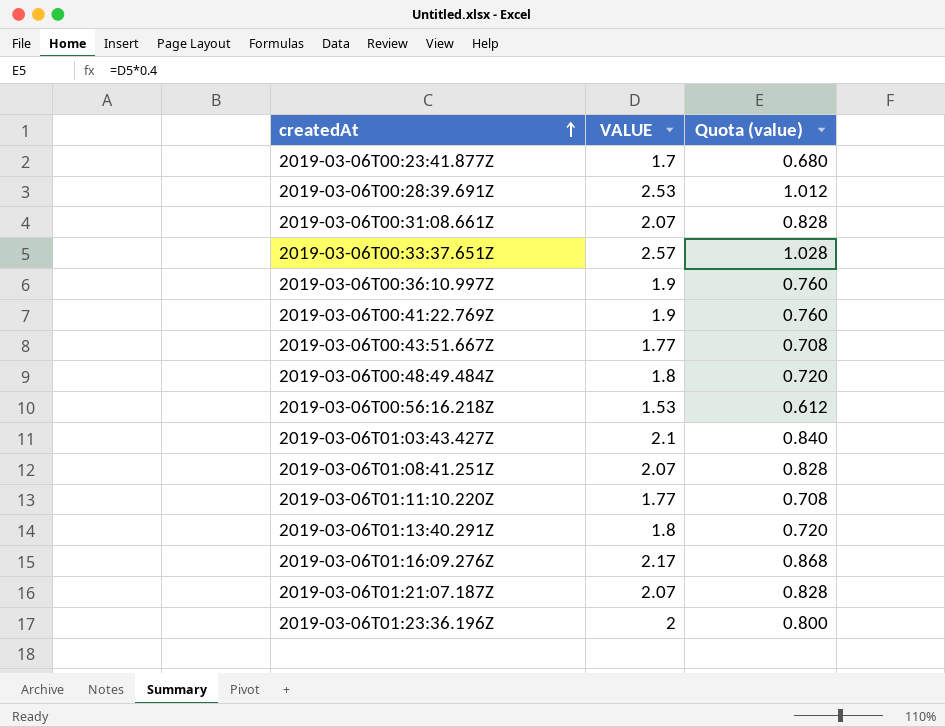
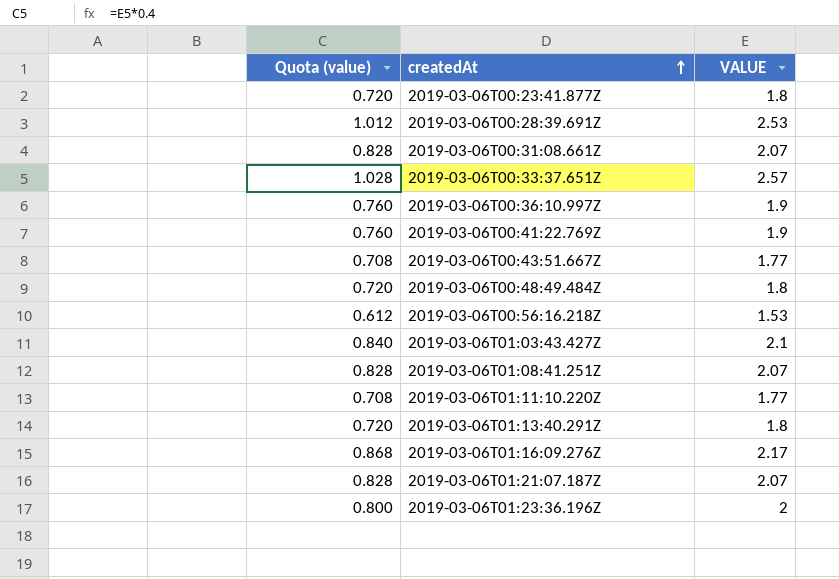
column Quota (value) | position: 3 -> 1
2019-03-06T00:23:41.877Z | Quota (value): 0.680 -> 0.720
2019-03-06T00:23:41.877Z | VALUE: 1.7 -> 1.8

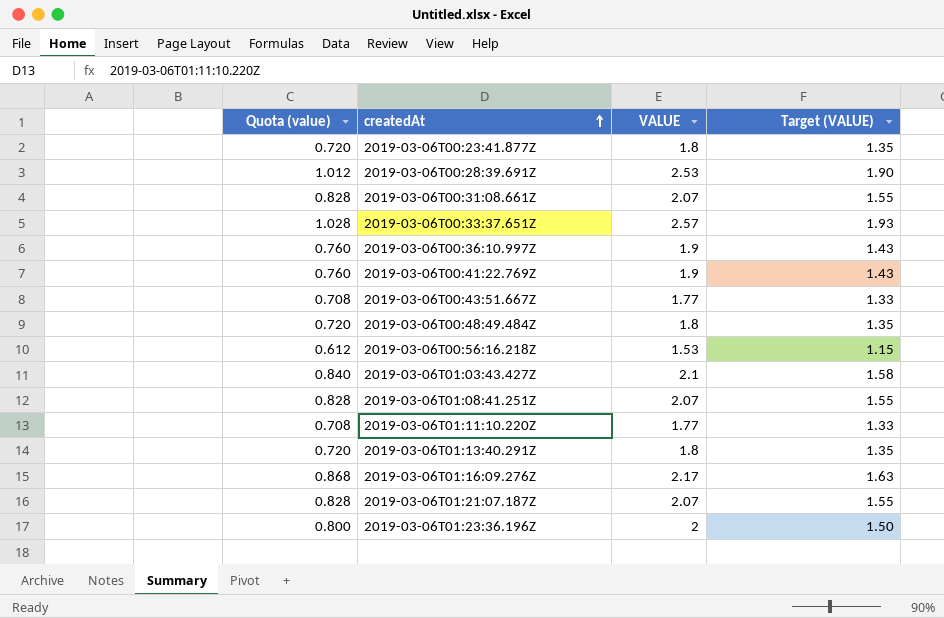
column Target (VALUE) | formula: none -> [VALUE] * 0.75

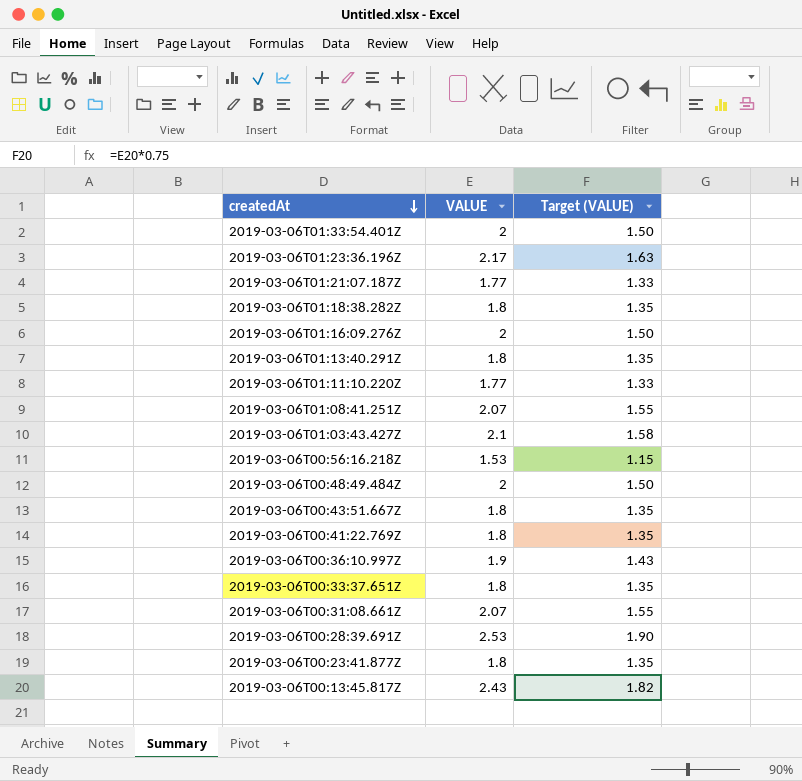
row order: createdAt ascending -> createdAt descending
column Quota (value) | formula: [VALUE] * 0.4 -> none
row 2019-03-06T01:33:54.401Z: none -> 2 | 1.50
2019-03-06T01:23:36.196Z | VALUE: 2 -> 2.17
2019-03-06T01:23:36.196Z | Target (VALUE): 1.50 -> 1.63
2019-03-06T01:21:07.187Z | VALUE: 2.07 -> 1.77
2019-03-06T01:21:07.187Z | Target (VALUE): 1.55 -> 1.33
row 2019-03-06T01:18:38.282Z: none -> 1.8 | 1.35
2019-03-06T01:16:09.276Z | VALUE: 2.17 -> 2
2019-03-06T01:16:09.276Z | Target (VALUE): 1.63 -> 1.50
2019-03-06T00:48:49.484Z | VALUE: 1.8 -> 2
2019-03-06T00:48:49.484Z | Target (VALUE): 1.35 -> 1.50
2019-03-06T00:43:51.667Z | VALUE: 1.77 -> 1.8
2019-03-06T00:43:51.667Z | Target (VALUE): 1.33 -> 1.35
2019-03-06T00:41:22.769Z | VALUE: 1.9 -> 1.8
2019-03-06T00:41:22.769Z | Target (VALUE): 1.43 -> 1.35
2019-03-06T00:33:37.651Z | VALUE: 2.57 -> 1.8
2019-03-06T00:33:37.651Z | Target (VALUE): 1.93 -> 1.35
row 2019-03-06T00:13:45.817Z: none -> 2.43 | 1.82

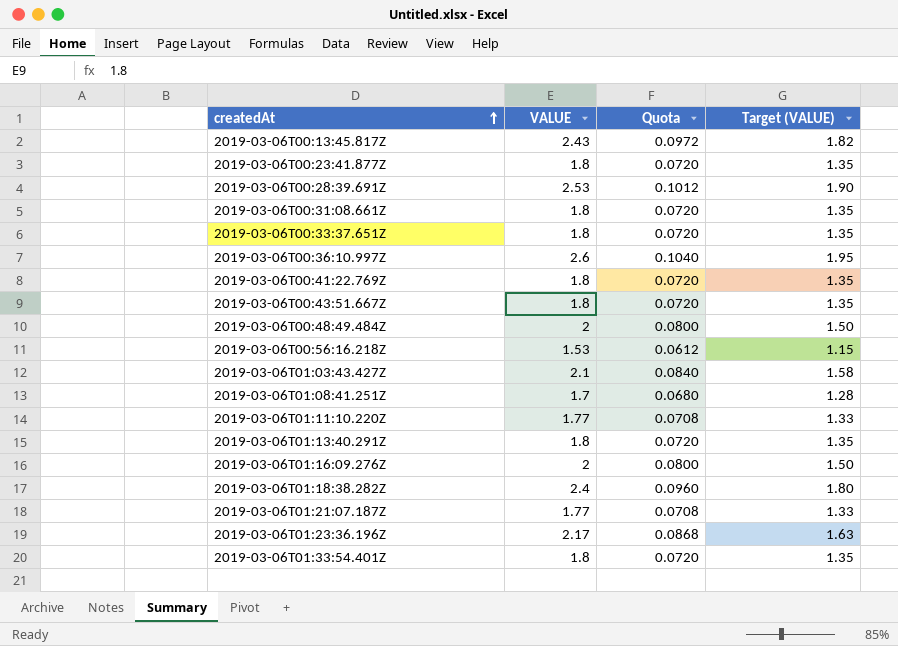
row order: createdAt descending -> createdAt ascending
column Quota | formula: none -> [VALUE] * 0.04
2019-03-06T00:31:08.661Z | VALUE: 2.07 -> 1.8
2019-03-06T00:31:08.661Z | Target (VALUE): 1.55 -> 1.35
2019-03-06T00:36:10.997Z | VALUE: 1.9 -> 2.6
2019-03-06T00:36:10.997Z | Target (VALUE): 1.43 -> 1.95
2019-03-06T01:08:41.251Z | VALUE: 2.07 -> 1.7
2019-03-06T01:08:41.251Z | Target (VALUE): 1.55 -> 1.28
2019-03-06T01:18:38.282Z | VALUE: 1.8 -> 2.4
2019-03-06T01:18:38.282Z | Target (VALUE): 1.35 -> 1.80
2019-03-06T01:33:54.401Z | VALUE: 2 -> 1.8
2019-03-06T01:33:54.401Z | Target (VALUE): 1.50 -> 1.35

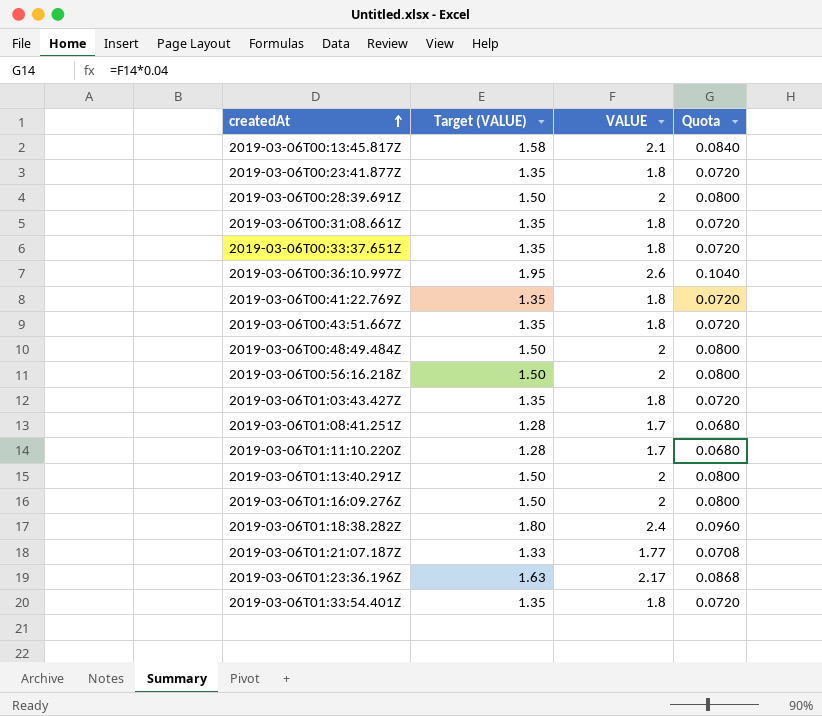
column Target (VALUE) | position: 4 -> 2
2019-03-06T00:13:45.817Z | Target (VALUE): 1.82 -> 1.58
2019-03-06T00:13:45.817Z | VALUE: 2.43 -> 2.1
2019-03-06T00:13:45.817Z | Quota: 0.0972 -> 0.0840
2019-03-06T00:28:39.691Z | Target (VALUE): 1.90 -> 1.50
2019-03-06T00:28:39.691Z | VALUE: 2.53 -> 2
2019-03-06T00:28:39.691Z | Quota: 0.1012 -> 0.0800
2019-03-06T00:56:16.218Z | Target (VALUE): 1.15 -> 1.50
2019-03-06T00:56:16.218Z | VALUE: 1.53 -> 2
2019-03-06T00:56:16.218Z | Quota: 0.0612 -> 0.0800
2019-03-06T01:03:43.427Z | Target (VALUE): 1.58 -> 1.35
2019-03-06T01:03:43.427Z | VALUE: 2.1 -> 1.8
2019-03-06T01:03:43.427Z | Quota: 0.0840 -> 0.0720
2019-03-06T01:11:10.220Z | Target (VALUE): 1.33 -> 1.28
2019-03-06T01:11:10.220Z | VALUE: 1.77 -> 1.7
2019-03-06T01:11:10.220Z | Quota: 0.0708 -> 0.0680
2019-03-06T01:13:40.291Z | Target (VALUE): 1.35 -> 1.50
2019-03-06T01:13:40.291Z | VALUE: 1.8 -> 2
2019-03-06T01:13:40.291Z | Quota: 0.0720 -> 0.0800

